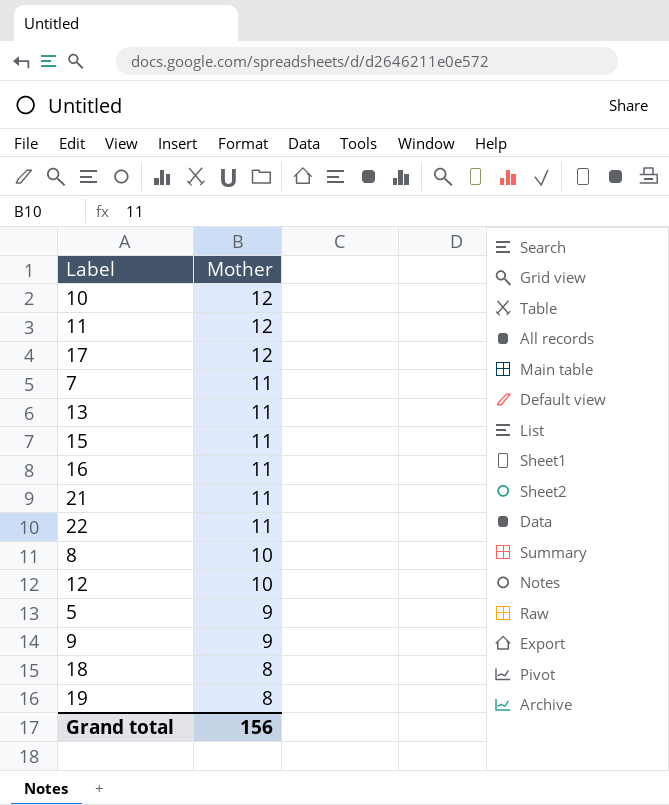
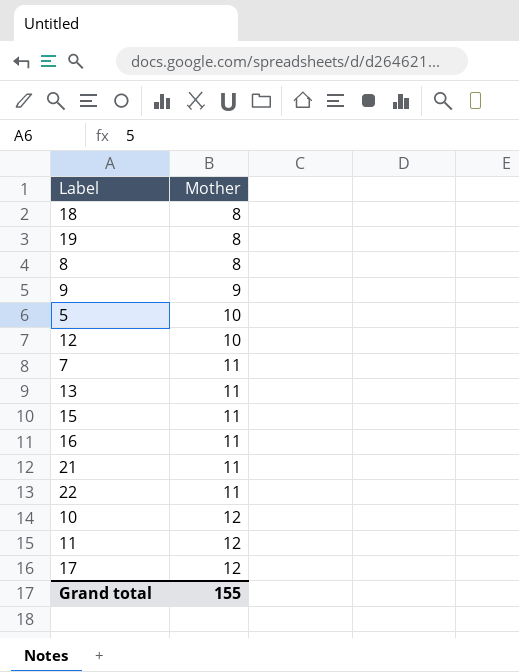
row order: Mother descending -> Mother ascending
8 | Mother: 10 -> 8
5 | Mother: 9 -> 10
Grand total | Mother: 156 -> 155

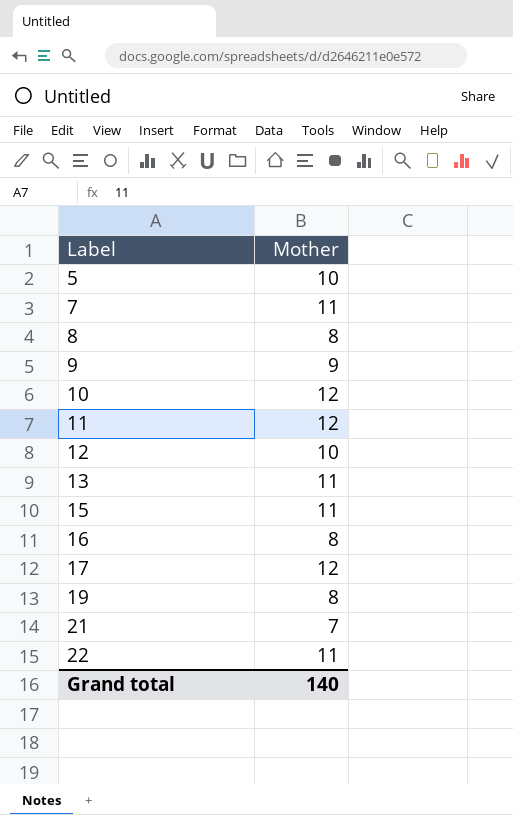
row order: Mother ascending -> Label ascending
row 18: 8 -> none
16 | Mother: 11 -> 8
21 | Mother: 11 -> 7
Grand total | Mother: 155 -> 140

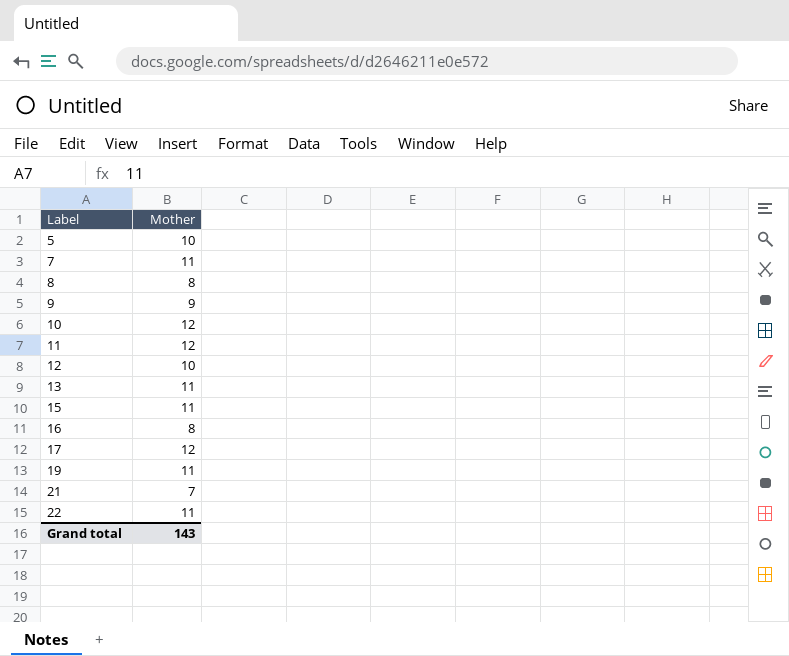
19 | Mother: 8 -> 11
Grand total | Mother: 140 -> 143

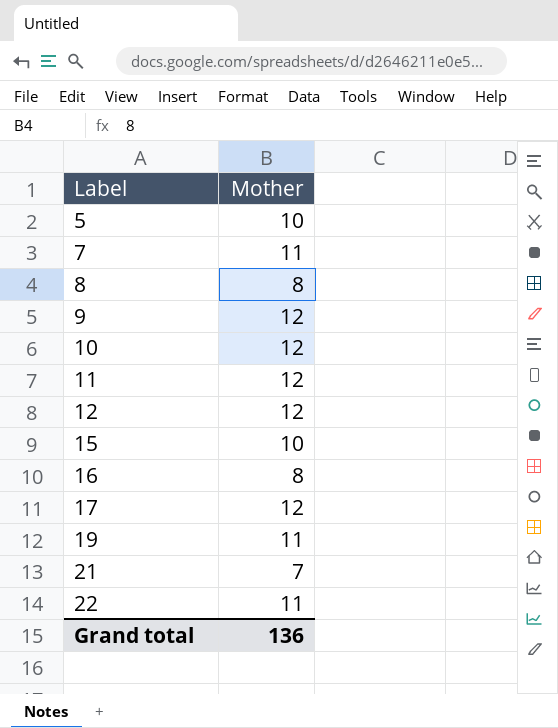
row 13: 11 -> none
9 | Mother: 9 -> 12
12 | Mother: 10 -> 12
15 | Mother: 11 -> 10
Grand total | Mother: 143 -> 136

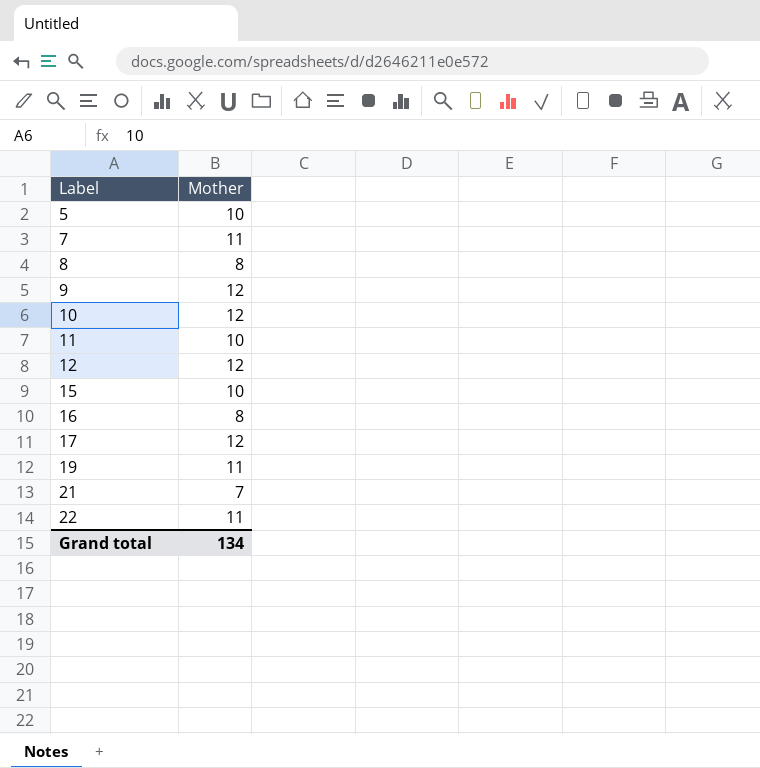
11 | Mother: 12 -> 10
Grand total | Mother: 136 -> 134

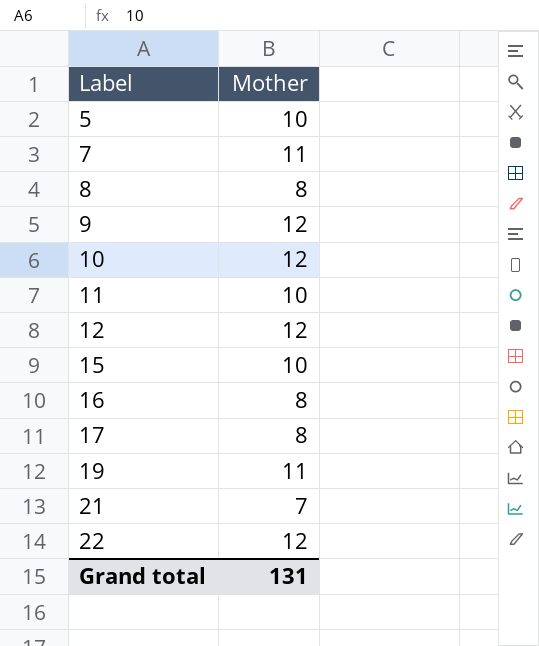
17 | Mother: 12 -> 8
22 | Mother: 11 -> 12
Grand total | Mother: 134 -> 131

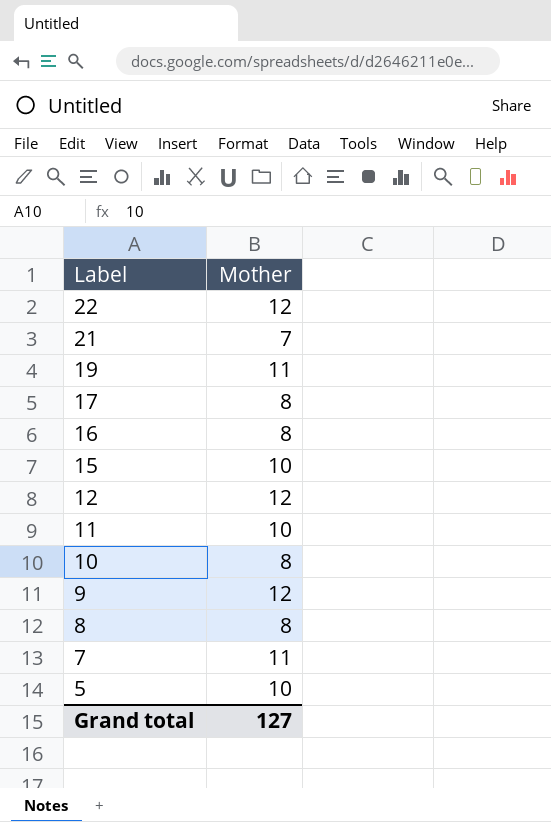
row order: Label ascending -> Label descending
10 | Mother: 12 -> 8
Grand total | Mother: 131 -> 127

